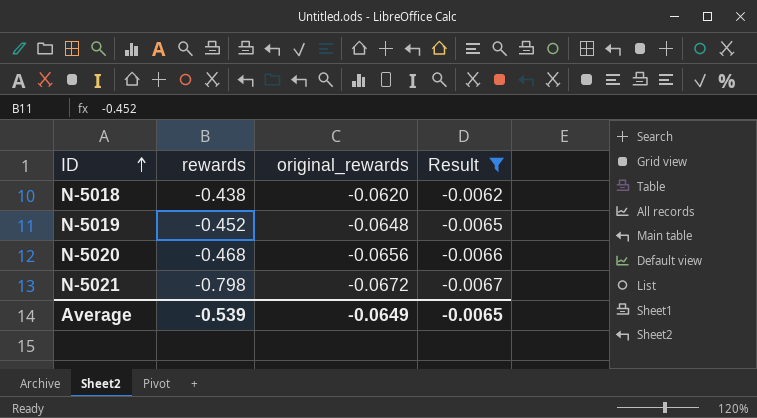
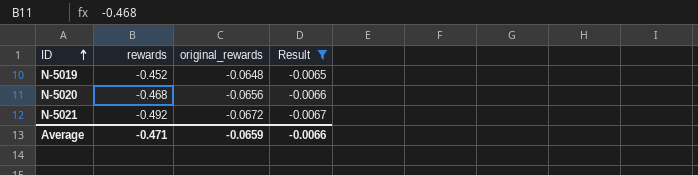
row N-5018: -0.438 | -0.0620 | -0.0062 -> none
N-5021 | rewards: -0.798 -> -0.492
Average | rewards: -0.539 -> -0.471
Average | original_rewards: -0.0649 -> -0.0659
Average | Result: -0.0065 -> -0.0066

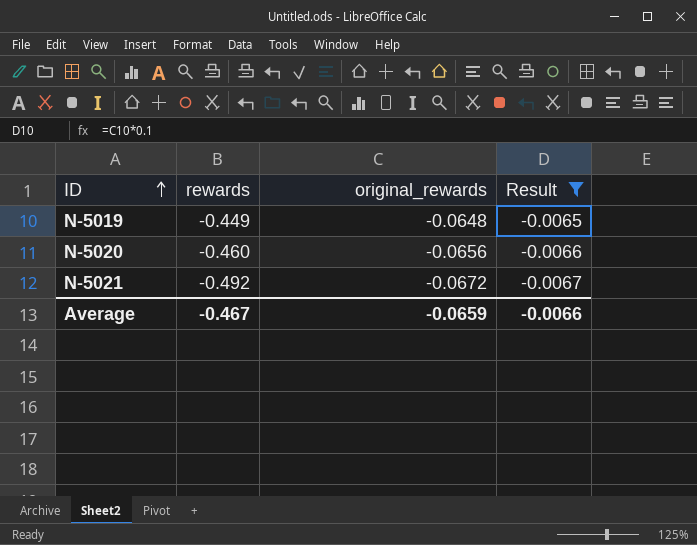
N-5019 | rewards: -0.452 -> -0.449
N-5020 | rewards: -0.468 -> -0.460
Average | rewards: -0.471 -> -0.467

